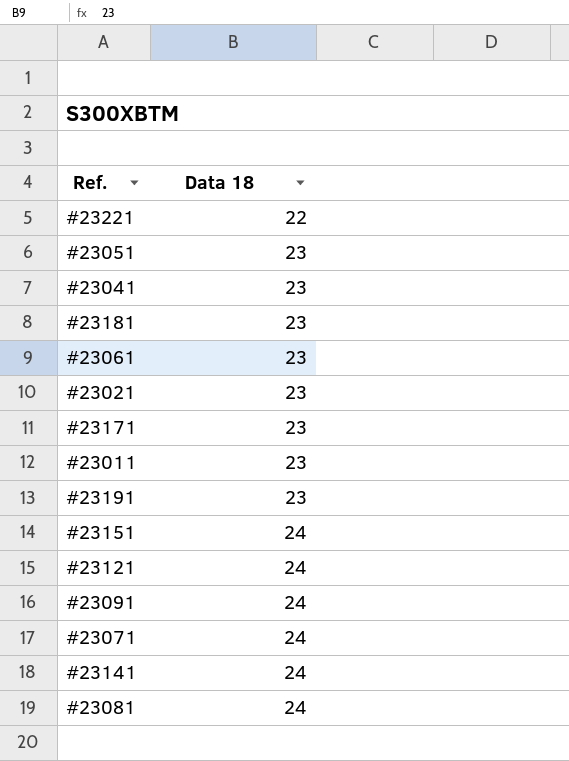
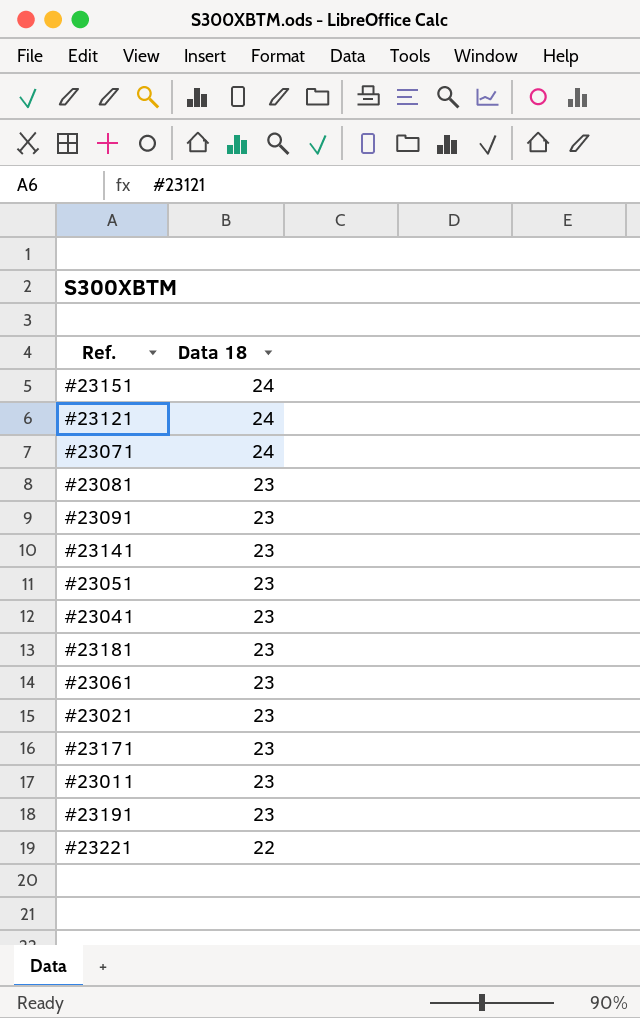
row order: Data 18 ascending -> Data 18 descending
#23081 | Data 18: 24 -> 23
#23091 | Data 18: 24 -> 23
#23141 | Data 18: 24 -> 23

